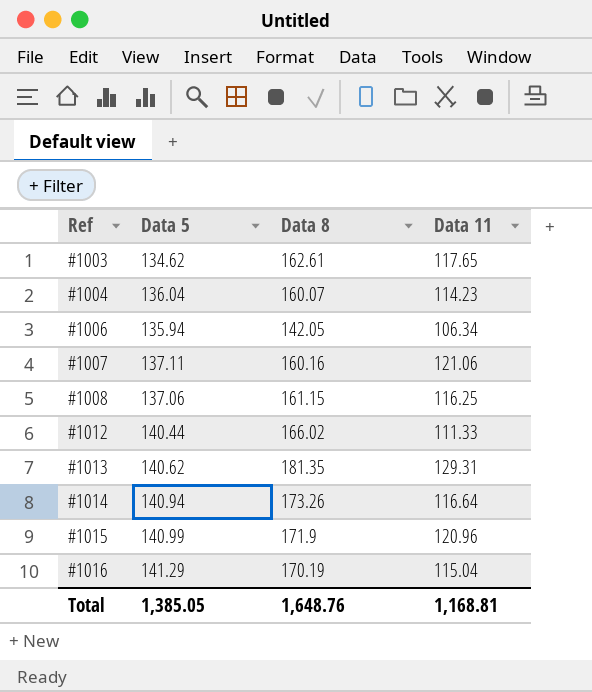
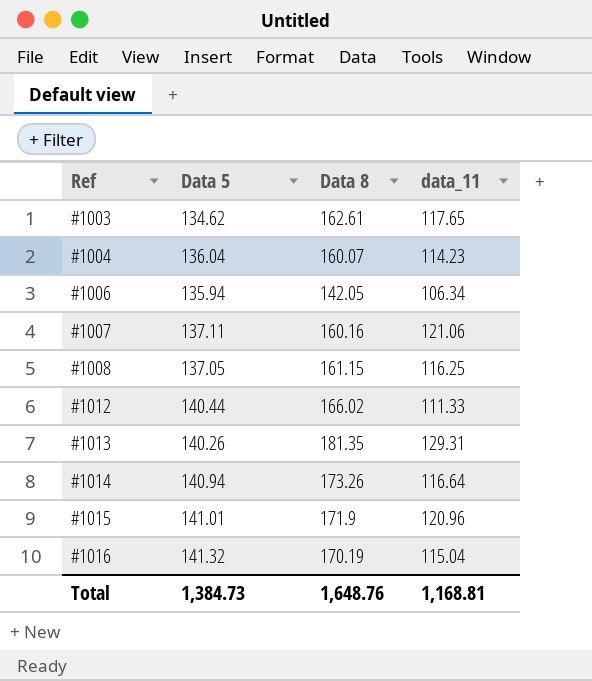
column name: Data 11 -> data_11
#1008 | Data 5: 137.06 -> 137.05
#1013 | Data 5: 140.62 -> 140.26
#1015 | Data 5: 140.99 -> 141.01
#1016 | Data 5: 141.29 -> 141.32
Total | Data 5: 1,385.05 -> 1,384.73

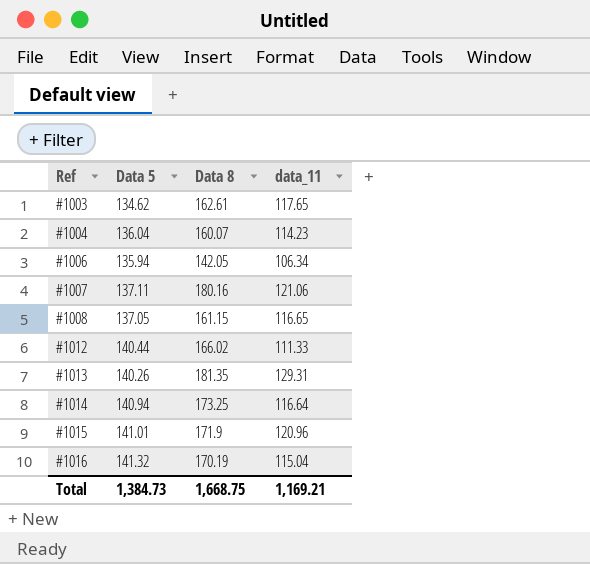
#1007 | Data 8: 160.16 -> 180.16
#1008 | data_11: 116.25 -> 116.65
#1014 | Data 8: 173.26 -> 173.25
Total | Data 8: 1,648.76 -> 1,668.75
Total | data_11: 1,168.81 -> 1,169.21

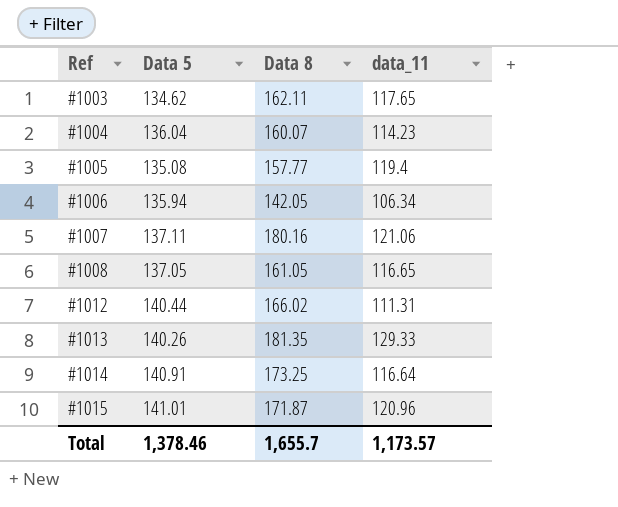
row #1016: 141.32 | 170.19 | 115.04 -> none
#1003 | Data 8: 162.61 -> 162.11
row #1005: none -> 135.08 | 157.77 | 119.4
#1008 | Data 8: 161.15 -> 161.05
#1012 | data_11: 111.33 -> 111.31
#1013 | data_11: 129.31 -> 129.33
#1014 | Data 5: 140.94 -> 140.91
#1015 | Data 8: 171.9 -> 171.87
Total | Data 5: 1,384.73 -> 1,378.46
Total | Data 8: 1,668.75 -> 1,655.7
Total | data_11: 1,169.21 -> 1,173.57

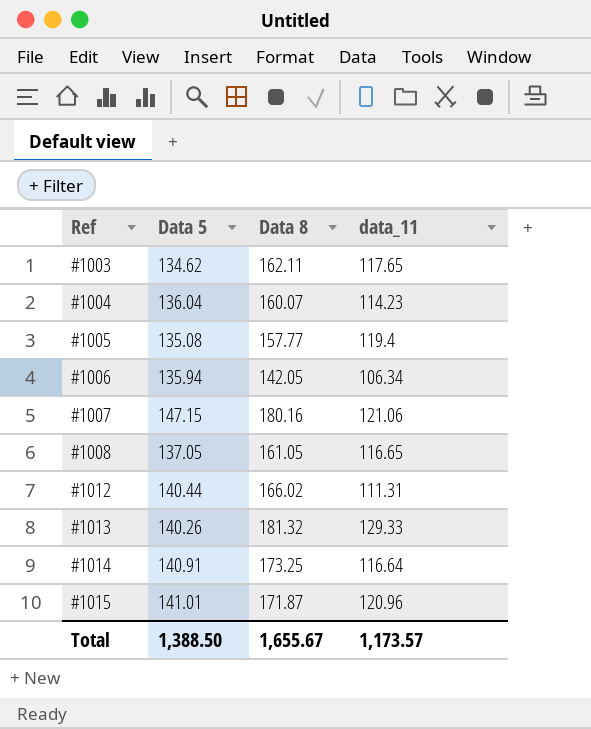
#1007 | Data 5: 137.11 -> 147.15
#1013 | Data 8: 181.35 -> 181.32
Total | Data 5: 1,378.46 -> 1,388.50
Total | Data 8: 1,655.7 -> 1,655.67

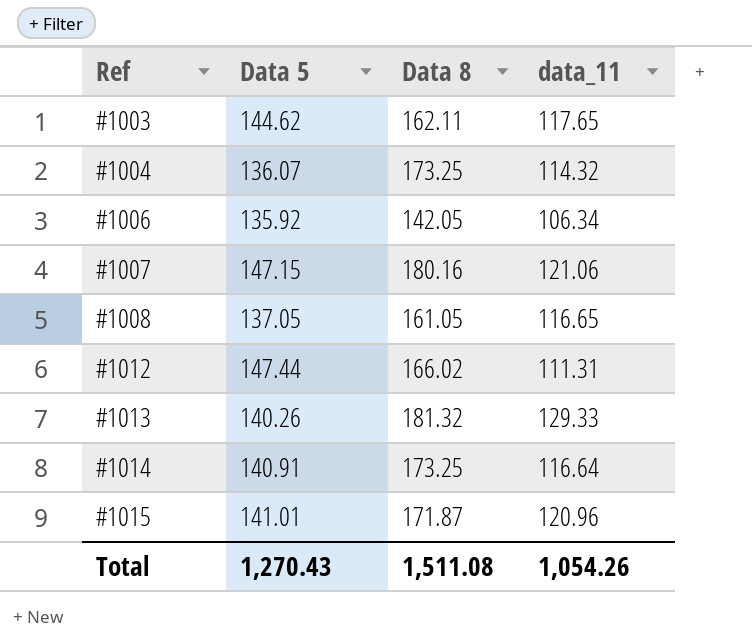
row #1005: 135.08 | 157.77 | 119.4 -> none
#1003 | Data 5: 134.62 -> 144.62
#1004 | Data 5: 136.04 -> 136.07
#1004 | Data 8: 160.07 -> 173.25
#1004 | data_11: 114.23 -> 114.32
#1006 | Data 5: 135.94 -> 135.92
#1012 | Data 5: 140.44 -> 147.44
Total | Data 5: 1,388.50 -> 1,270.43
Total | Data 8: 1,655.67 -> 1,511.08
Total | data_11: 1,173.57 -> 1,054.26

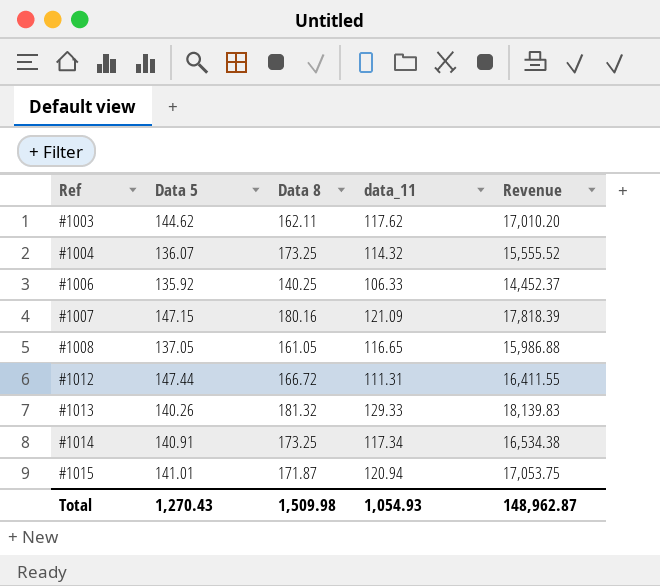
column Revenue | formula: none -> [Data 5] * [data_11]
#1003 | data_11: 117.65 -> 117.62
#1006 | Data 8: 142.05 -> 140.25
#1006 | data_11: 106.34 -> 106.33
#1007 | data_11: 121.06 -> 121.09
#1012 | Data 8: 166.02 -> 166.72
#1014 | data_11: 116.64 -> 117.34
#1015 | data_11: 120.96 -> 120.94
Total | Data 8: 1,511.08 -> 1,509.98
Total | data_11: 1,054.26 -> 1,054.93

